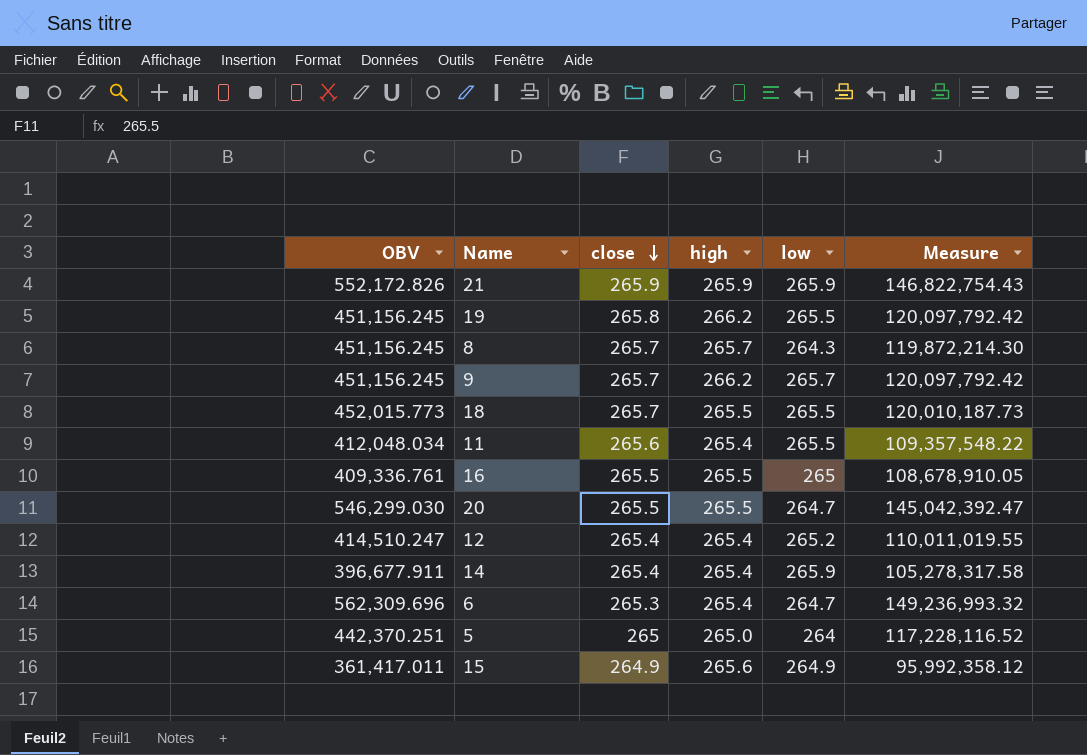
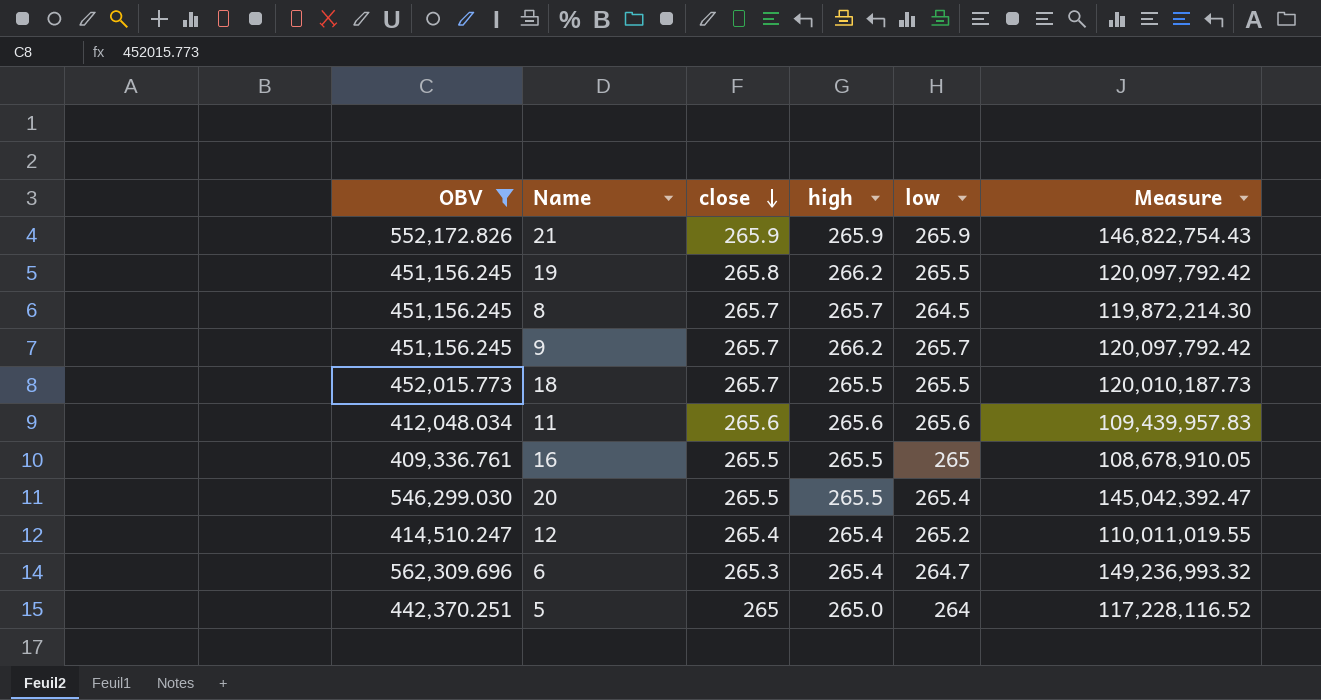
filter: none -> OBV >= 409,336.761
8 | low: 264.3 -> 264.5
11 | high: 265.4 -> 265.6
11 | low: 265.5 -> 265.6
11 | Measure: 109,357,548.22 -> 109,439,957.83
20 | low: 264.7 -> 265.4

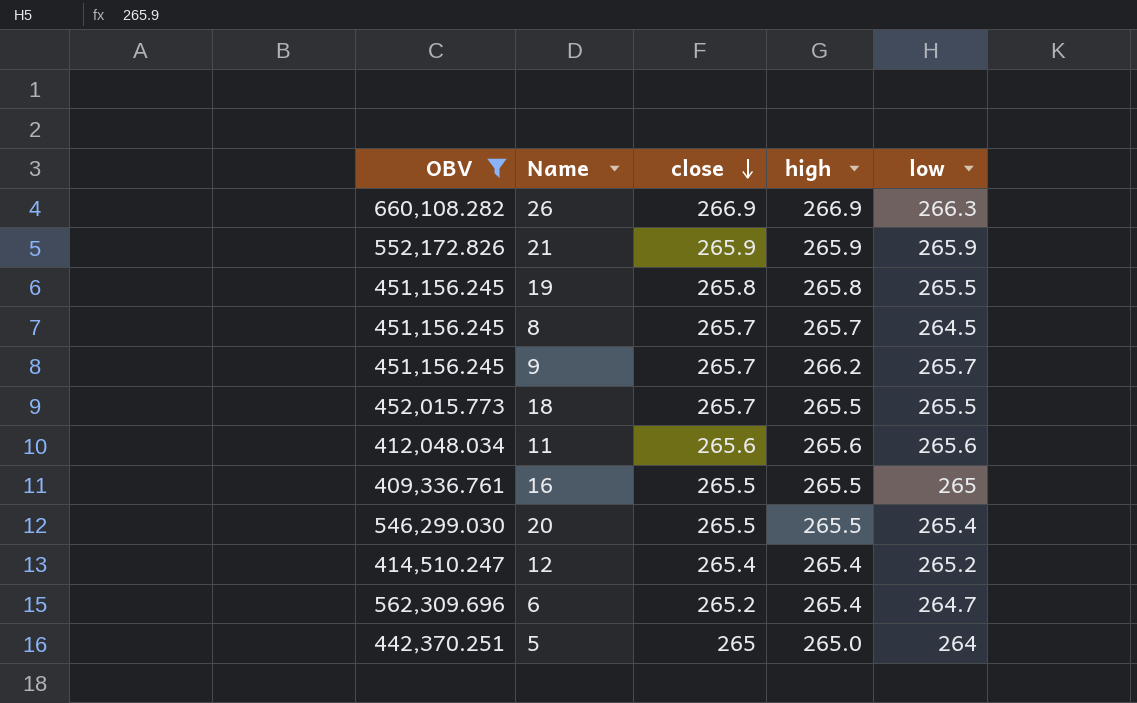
column Measure | formula: [OBV] * [high] -> none
row 26: none -> 660,108.282 | 266.9 | 266.9 | 266.3
19 | high: 266.2 -> 265.8
6 | close: 265.3 -> 265.2

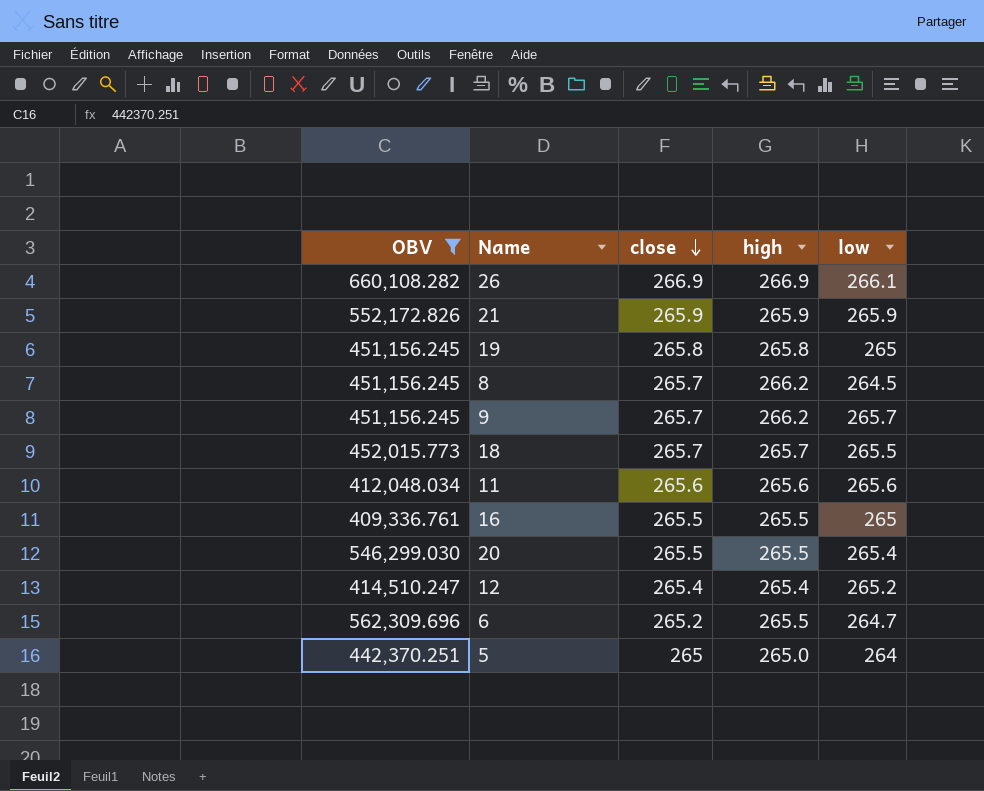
26 | low: 266.3 -> 266.1
19 | low: 265.5 -> 265
8 | high: 265.7 -> 266.2
18 | high: 265.5 -> 265.7
6 | high: 265.4 -> 265.5

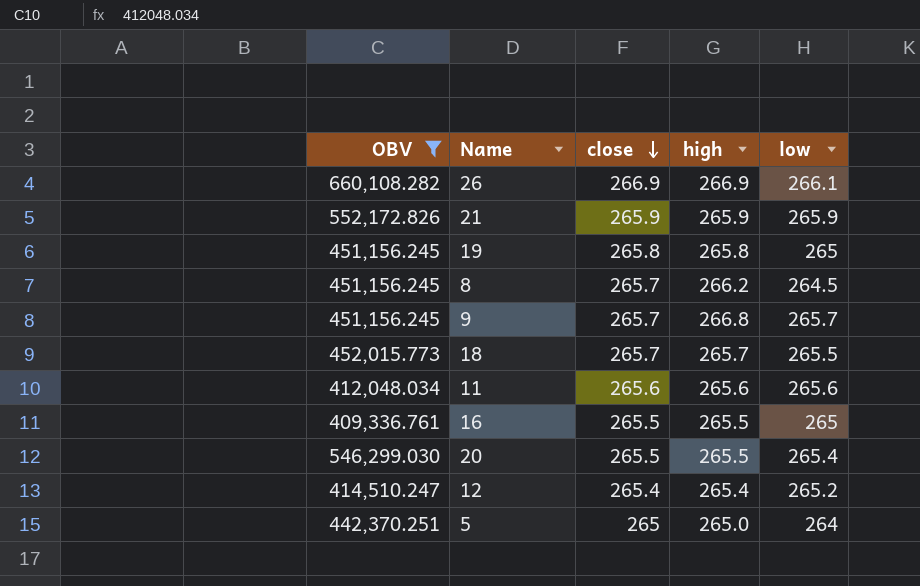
row 6: 562,309.696 | 265.2 | 265.5 | 264.7 -> none
9 | high: 266.2 -> 266.8

